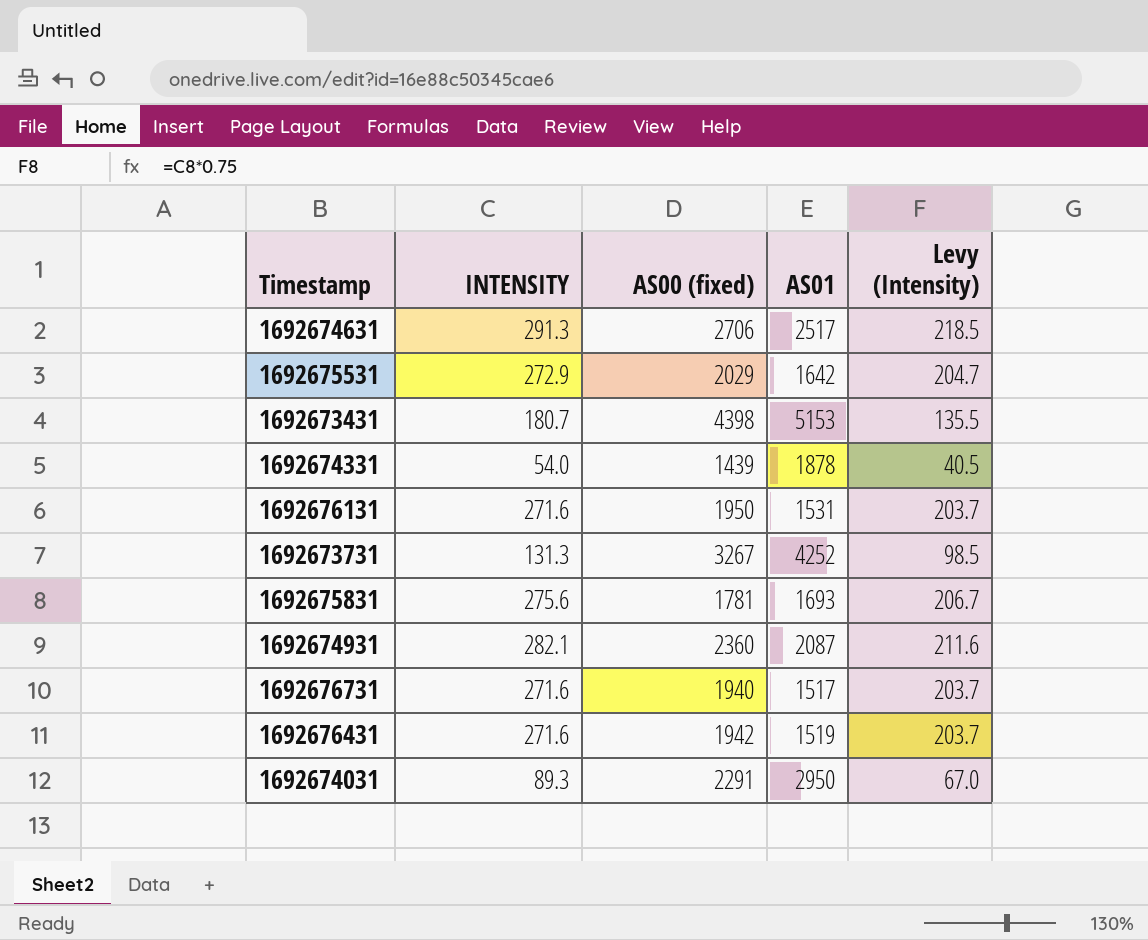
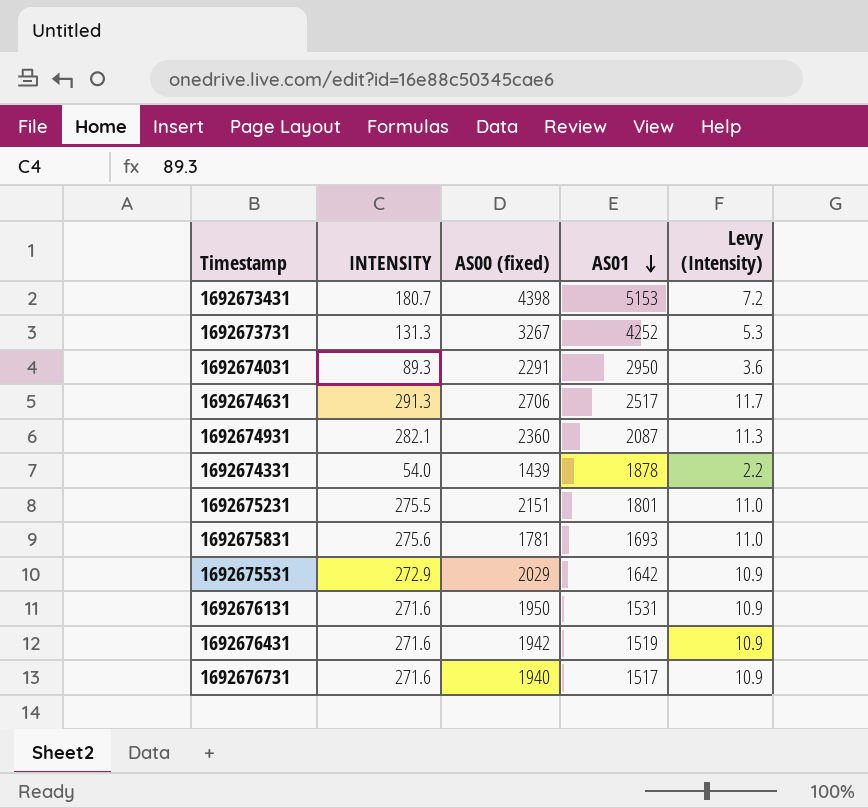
row order: none -> AS01 descending
column Levy (Intensity) | formula: [INTENSITY] * 0.75 -> [INTENSITY] * 0.04
row 1692675231: none -> 275.5 | 2151 | 1801 | 11.0

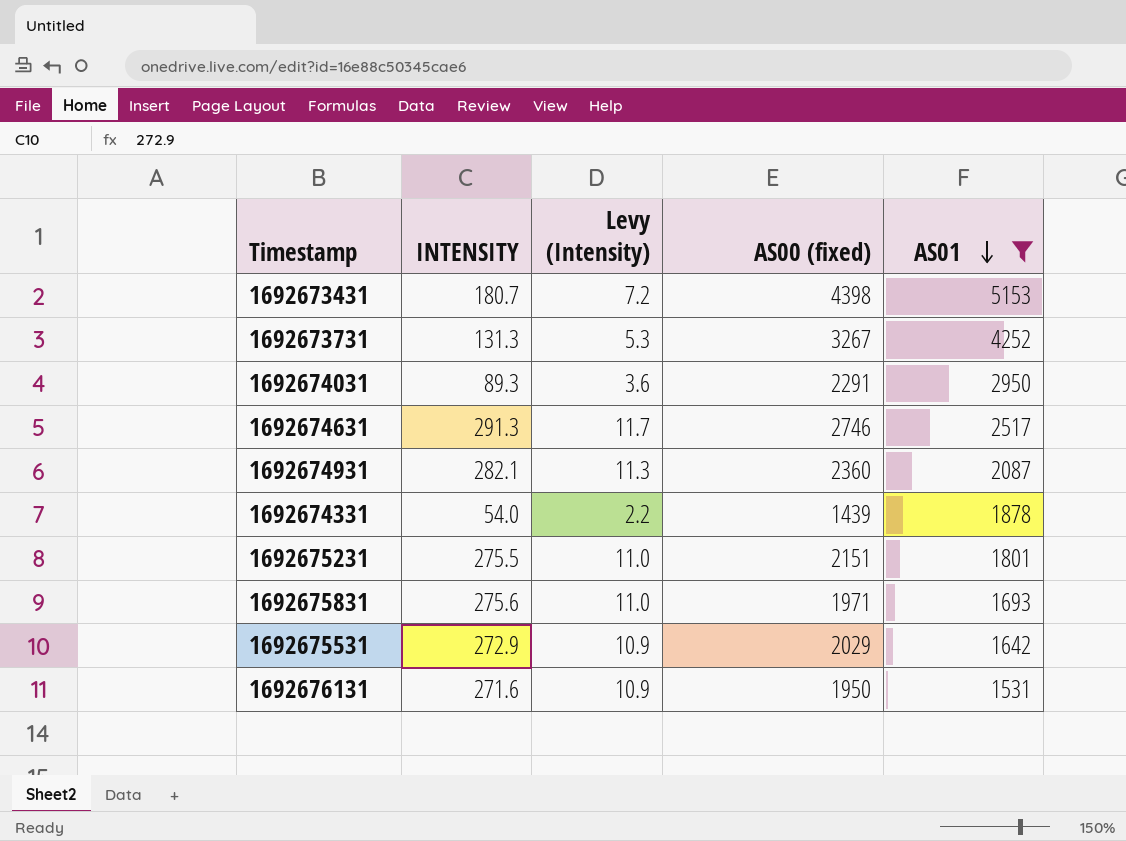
filter: none -> AS01 >= 1531
column Levy (Intensity) | position: 5 -> 3
1692674631 | AS00 (fixed): 2706 -> 2746
1692675831 | AS00 (fixed): 1781 -> 1971

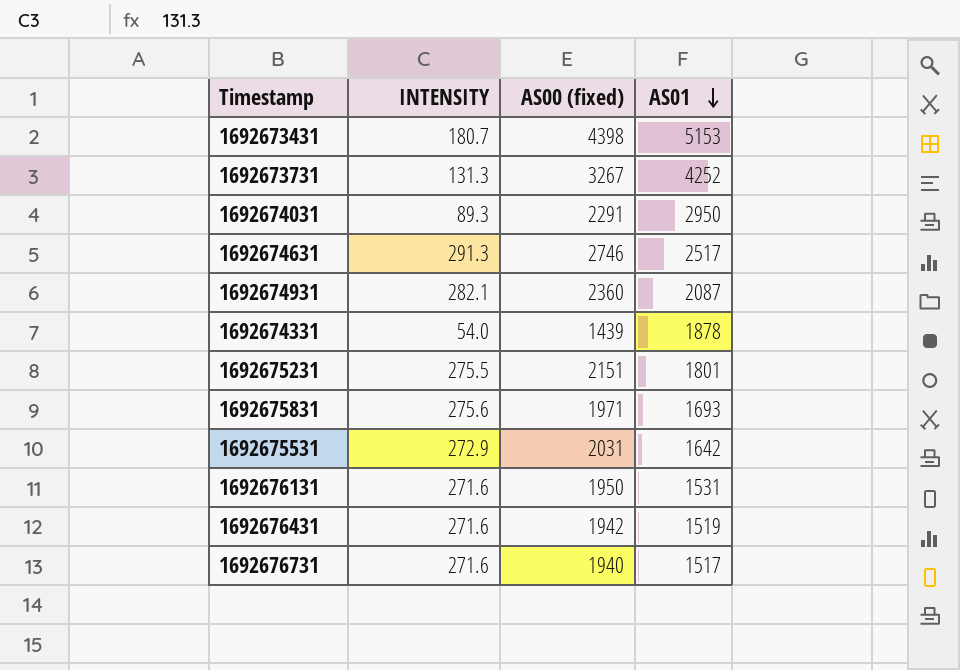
filter: AS01 >= 1531 -> none
column Levy (Intensity) | formula: [INTENSITY] * 0.04 -> none
1692675531 | AS00 (fixed): 2029 -> 2031

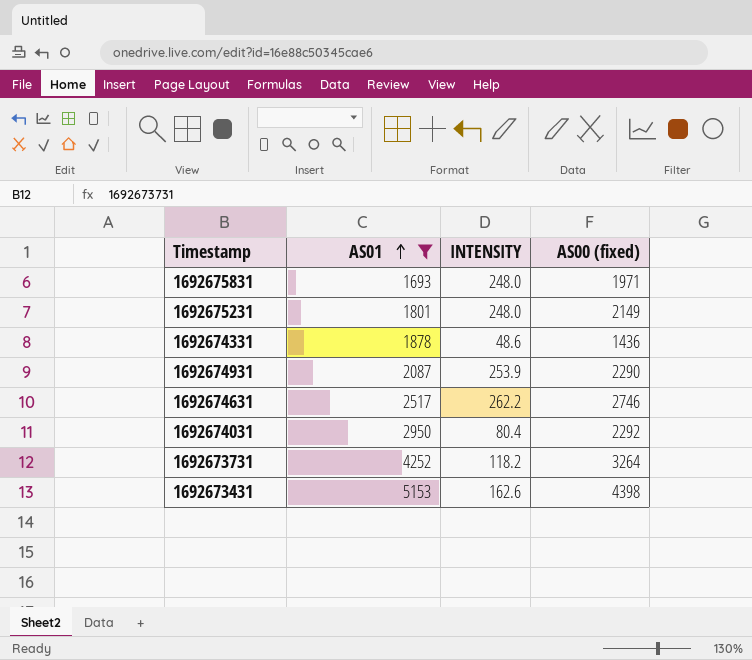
filter: none -> AS01 >= 1693
row order: AS01 descending -> AS01 ascending
column AS01 | position: 4 -> 2
1692675831 | INTENSITY: 275.6 -> 248.0
1692675231 | INTENSITY: 275.5 -> 248.0
1692675231 | AS00 (fixed): 2151 -> 2149
1692674331 | INTENSITY: 54.0 -> 48.6
1692674331 | AS00 (fixed): 1439 -> 1436
1692674931 | INTENSITY: 282.1 -> 253.9
1692674931 | AS00 (fixed): 2360 -> 2290
1692674631 | INTENSITY: 291.3 -> 262.2
1692674031 | INTENSITY: 89.3 -> 80.4
1692674031 | AS00 (fixed): 2291 -> 2292
1692673731 | INTENSITY: 131.3 -> 118.2
1692673731 | AS00 (fixed): 3267 -> 3264
1692673431 | INTENSITY: 180.7 -> 162.6

